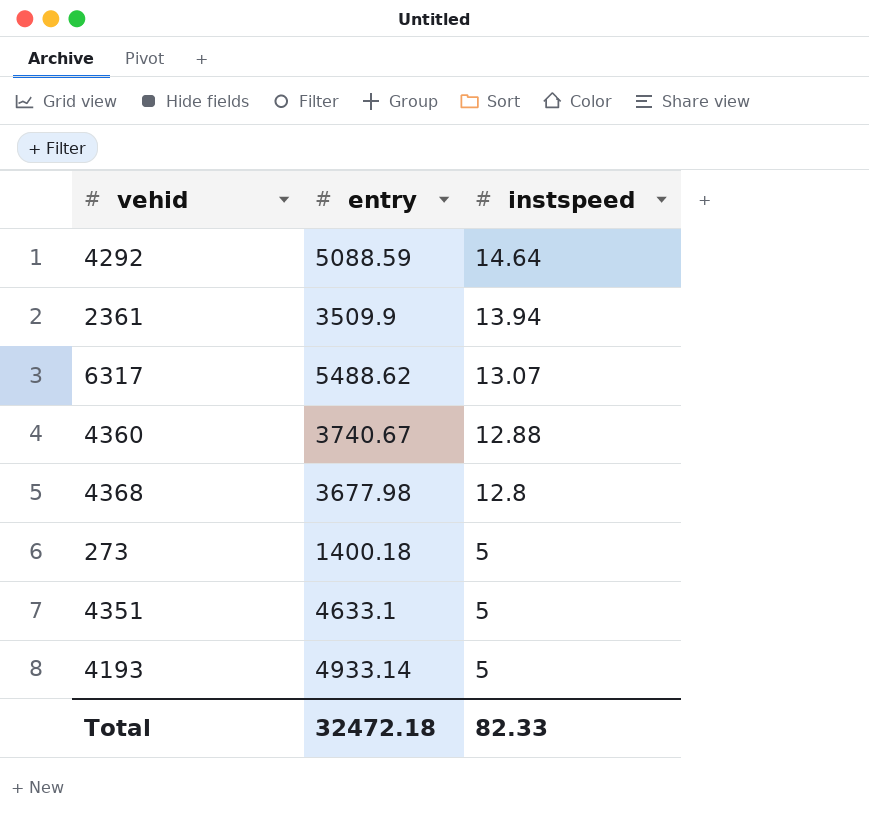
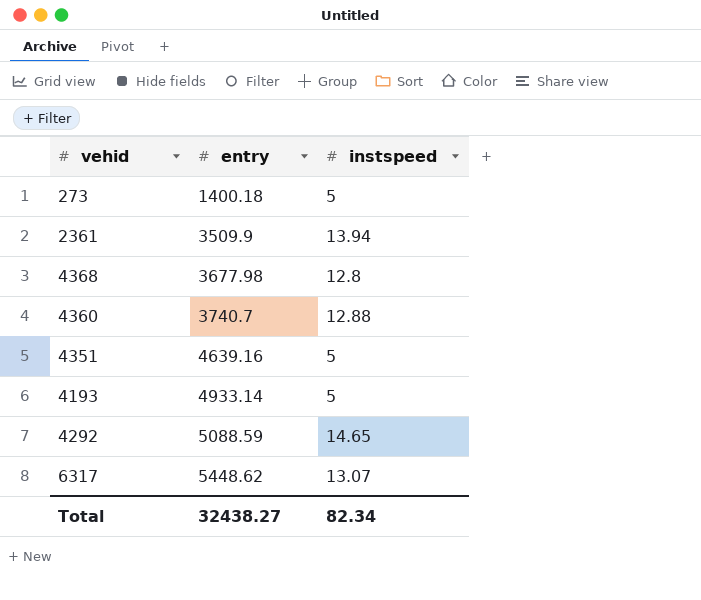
row order: instspeed descending -> entry ascending
4360 | entry: 3740.67 -> 3740.7
4351 | entry: 4633.1 -> 4639.16
4292 | instspeed: 14.64 -> 14.65
6317 | entry: 5488.62 -> 5448.62
Total | entry: 32472.18 -> 32438.27
Total | instspeed: 82.33 -> 82.34

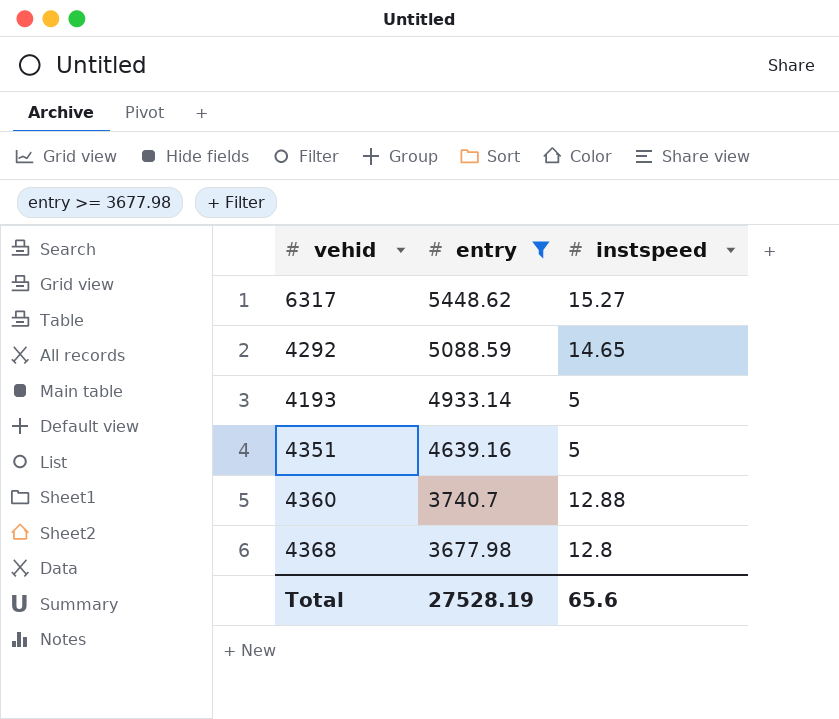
filter: none -> entry >= 3677.98
row order: entry ascending -> entry descending
6317 | instspeed: 13.07 -> 15.27
Total | entry: 32438.27 -> 27528.19
Total | instspeed: 82.34 -> 65.6

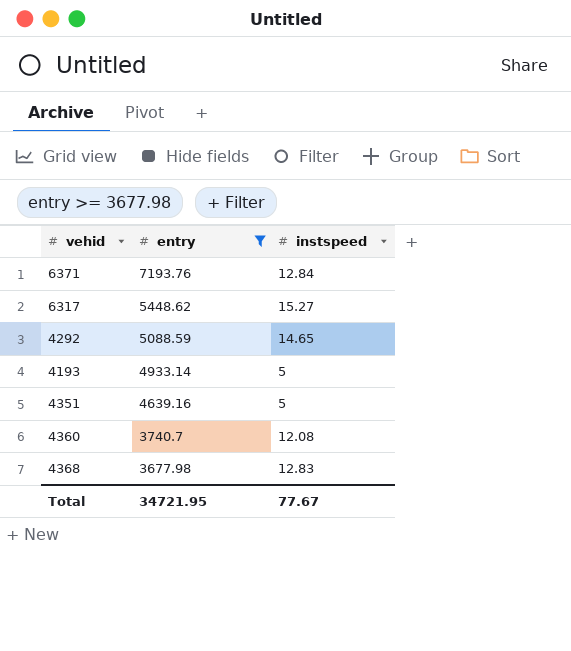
row 6371: none -> 7193.76 | 12.84
4360 | instspeed: 12.88 -> 12.08
4368 | instspeed: 12.8 -> 12.83
Total | entry: 27528.19 -> 34721.95
Total | instspeed: 65.6 -> 77.67

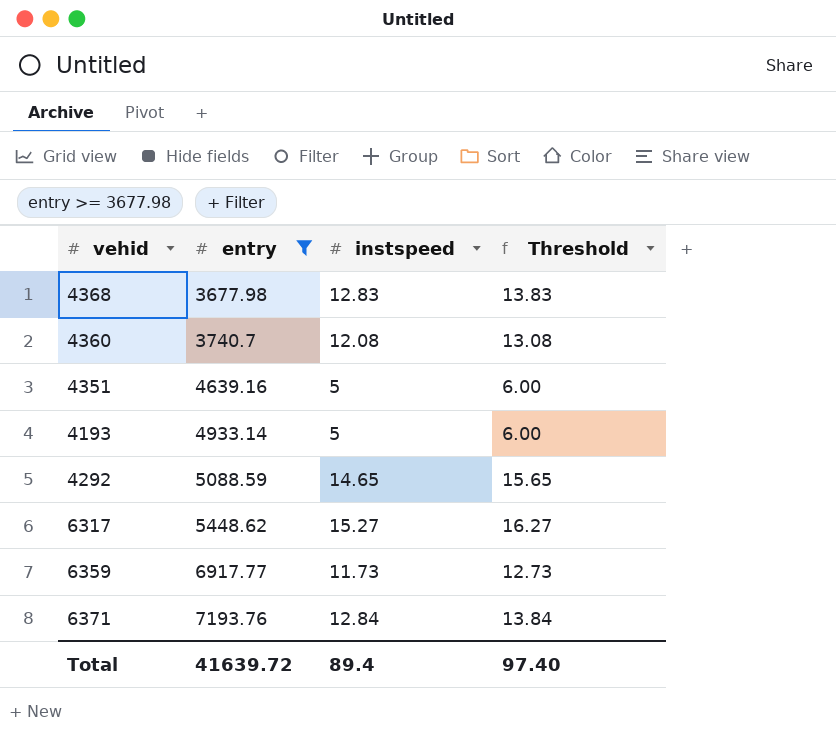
row order: entry descending -> entry ascending
column Threshold | formula: none -> [instspeed] + 1
row 6359: none -> 6917.77 | 11.73 | 12.73
Total | entry: 34721.95 -> 41639.72
Total | instspeed: 77.67 -> 89.4

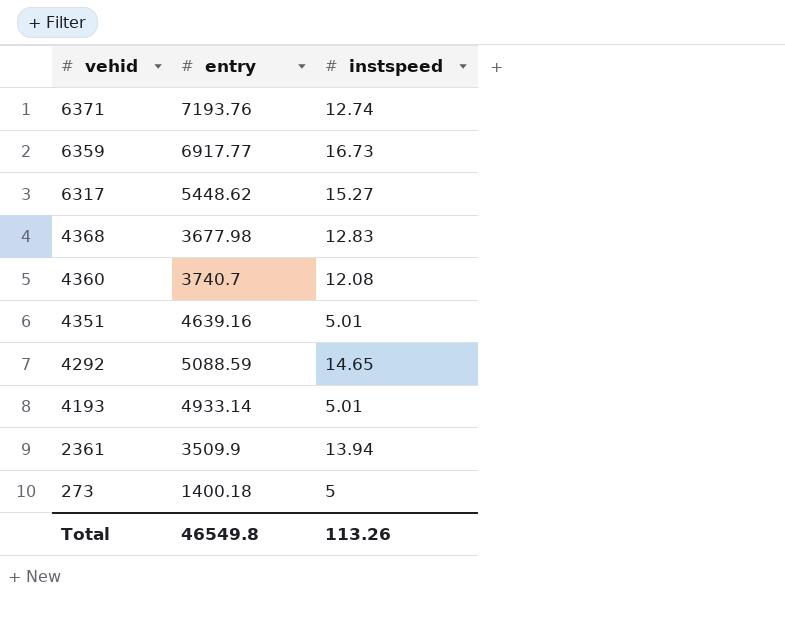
filter: entry >= 3677.98 -> none
row order: entry ascending -> vehid descending
column Threshold | formula: [instspeed] + 1 -> none
6371 | instspeed: 12.84 -> 12.74
6359 | instspeed: 11.73 -> 16.73
4351 | instspeed: 5 -> 5.01
4193 | instspeed: 5 -> 5.01
Total | entry: 41639.72 -> 46549.8
Total | instspeed: 89.4 -> 113.26

